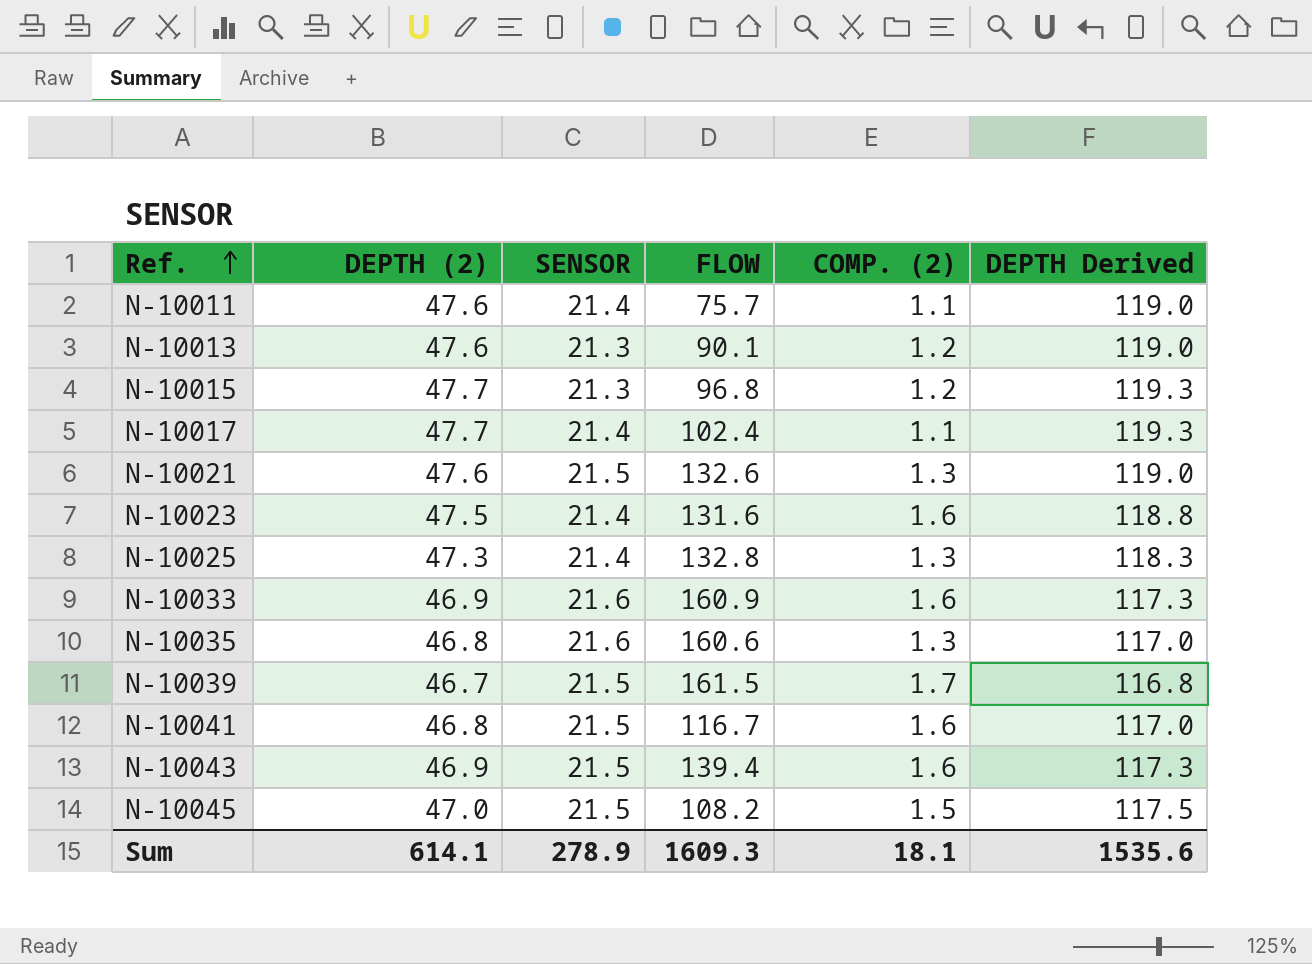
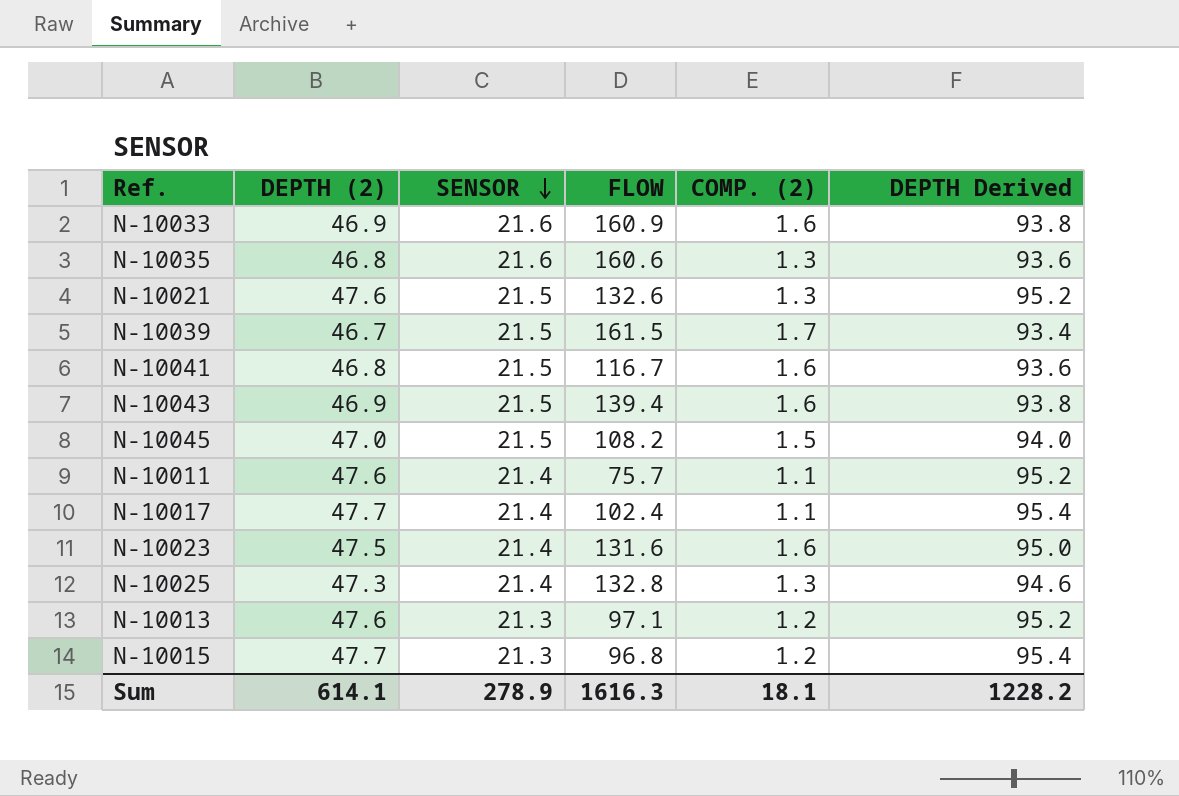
row order: Ref. ascending -> SENSOR descending
column DEPTH Derived | formula: [DEPTH (2)] * 2.5 -> [DEPTH (2)] * 2
N-10013 | FLOW: 90.1 -> 97.1
Sum | FLOW: 1609.3 -> 1616.3
Sum | DEPTH Derived: 1535.6 -> 1228.2

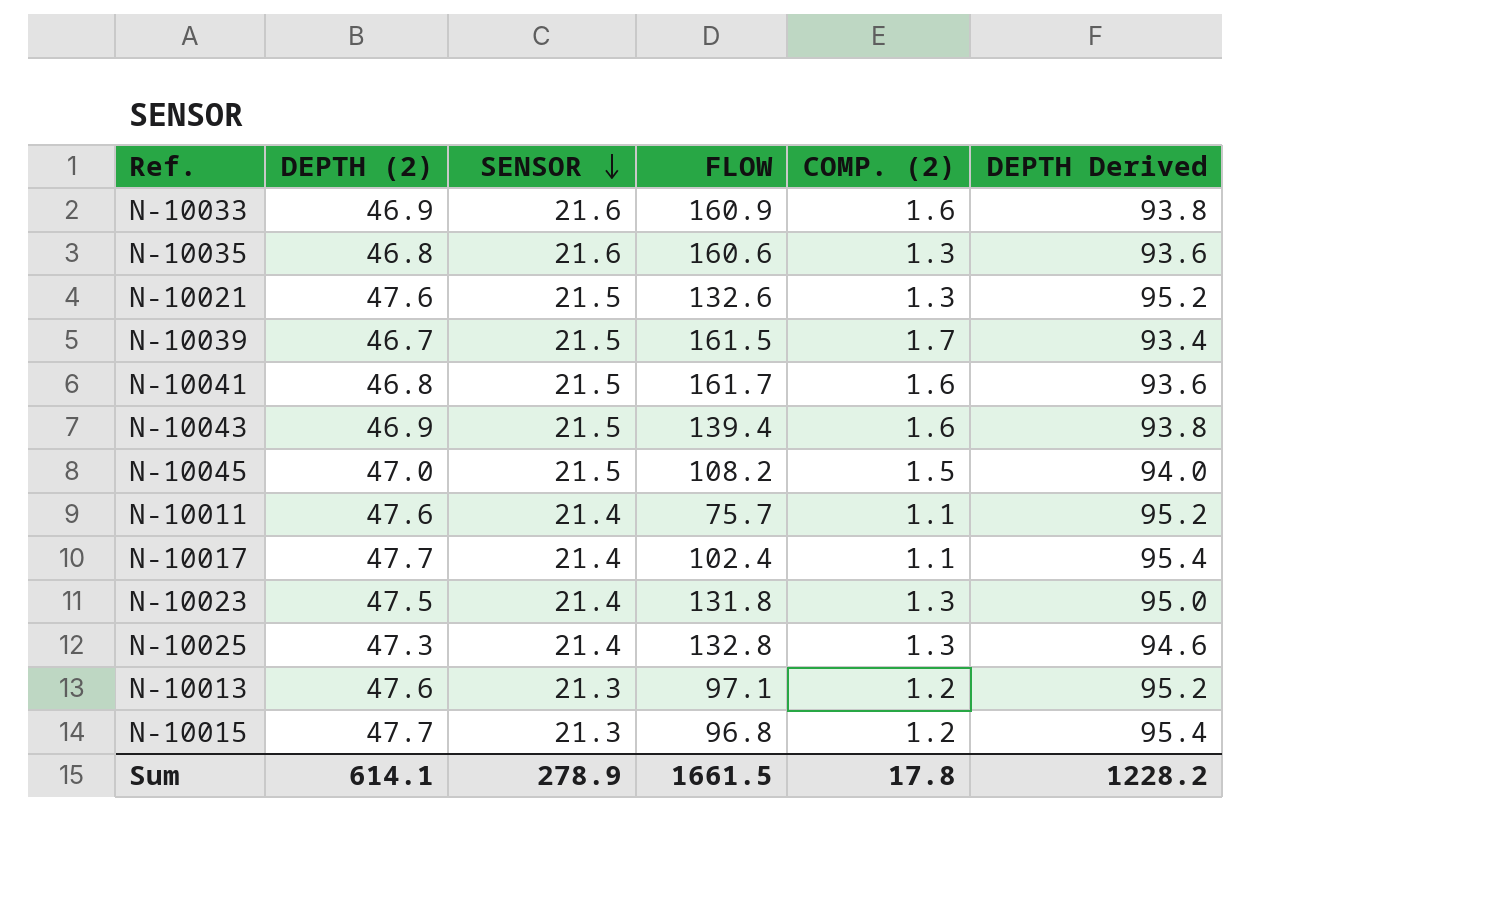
N-10041 | FLOW: 116.7 -> 161.7
N-10023 | FLOW: 131.6 -> 131.8
N-10023 | COMP. (2): 1.6 -> 1.3
Sum | FLOW: 1616.3 -> 1661.5
Sum | COMP. (2): 18.1 -> 17.8

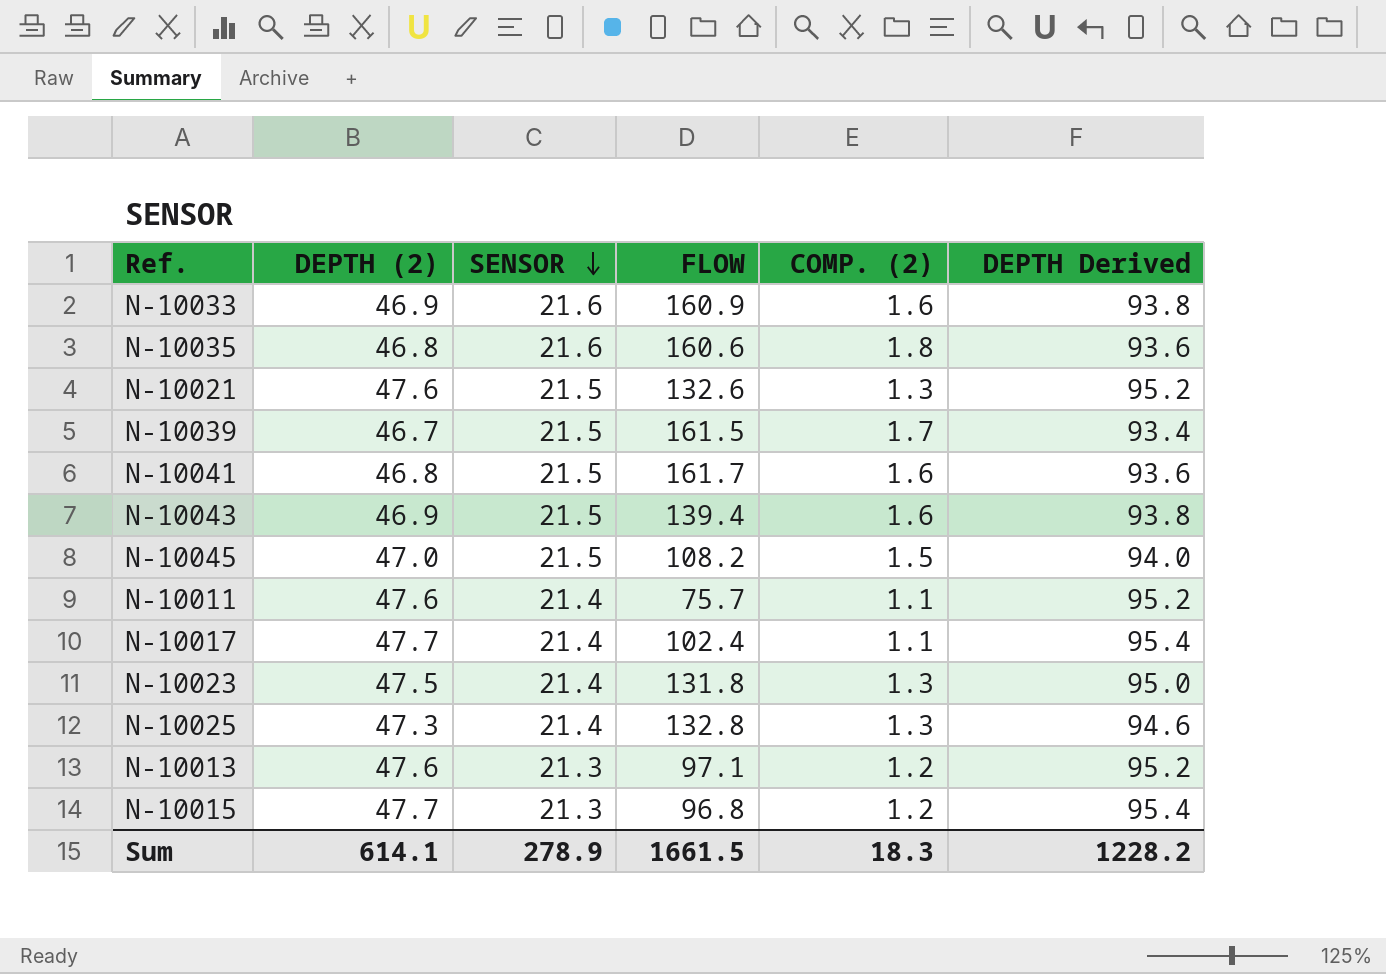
N-10035 | COMP. (2): 1.3 -> 1.8
Sum | COMP. (2): 17.8 -> 18.3

